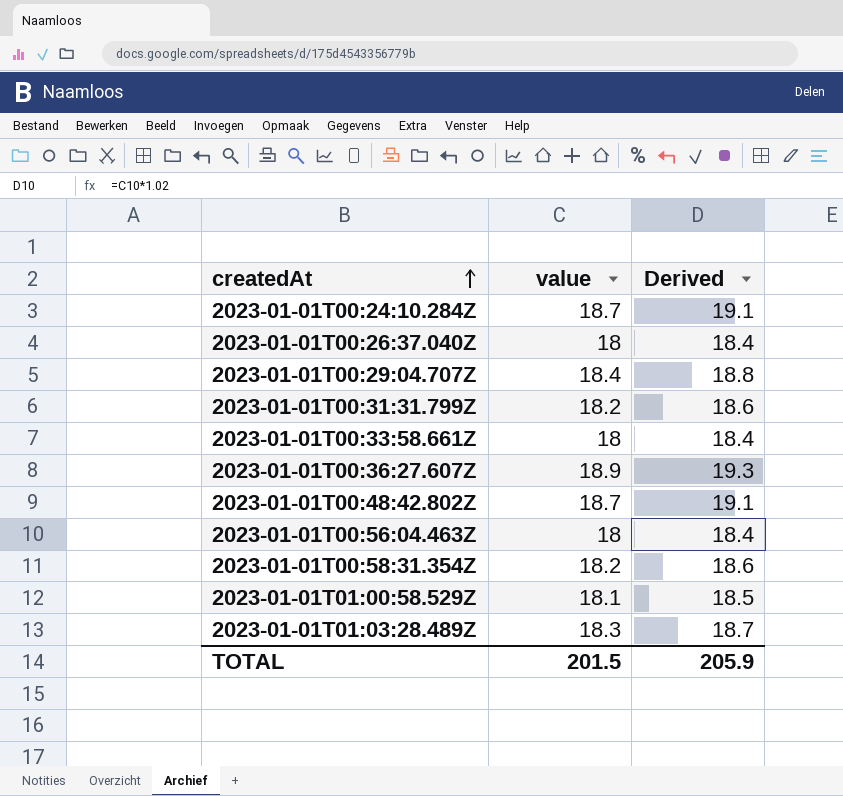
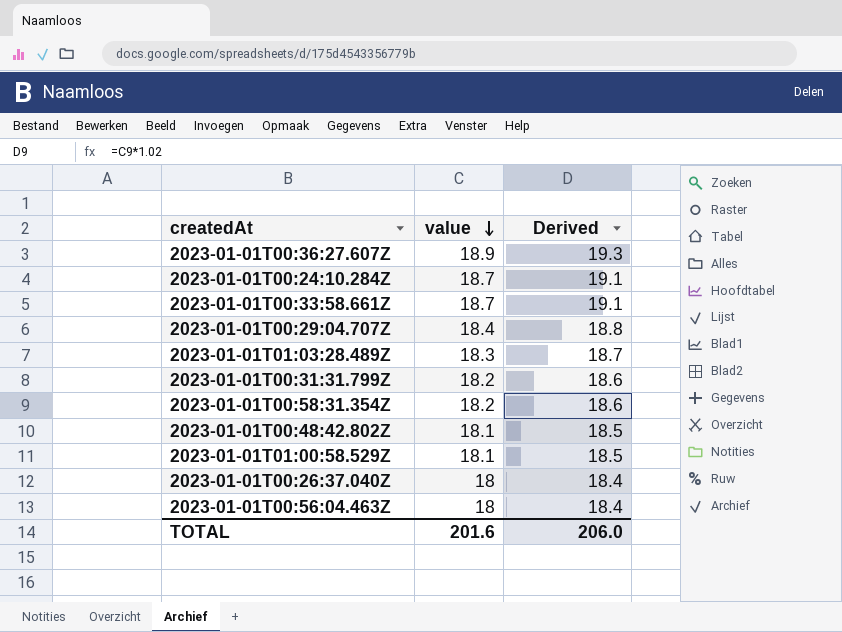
row order: createdAt ascending -> value descending
2023-01-01T00:33:58.661Z | value: 18 -> 18.7
2023-01-01T00:33:58.661Z | Derived: 18.4 -> 19.1
2023-01-01T00:48:42.802Z | value: 18.7 -> 18.1
2023-01-01T00:48:42.802Z | Derived: 19.1 -> 18.5
TOTAL | value: 201.5 -> 201.6
TOTAL | Derived: 205.9 -> 206.0

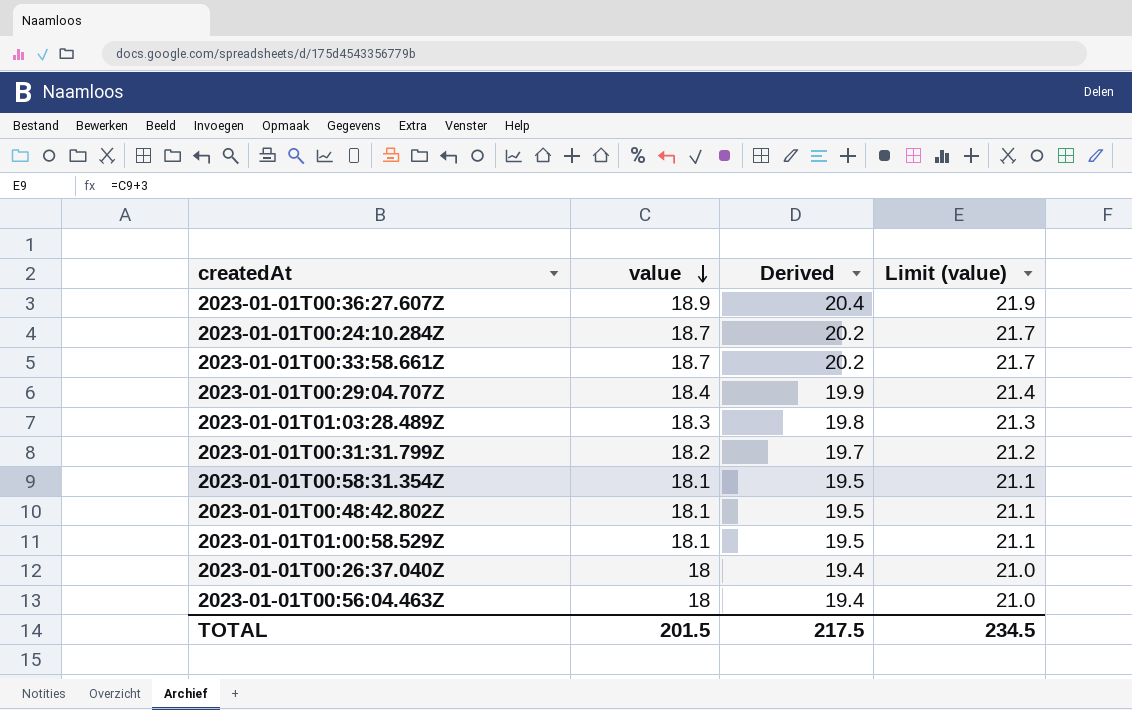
column Derived | formula: [value] * 1.02 -> [value] * 1.08
column Limit (value) | formula: none -> [value] + 3
2023-01-01T00:58:31.354Z | value: 18.2 -> 18.1
TOTAL | value: 201.6 -> 201.5
TOTAL | Derived: 206.0 -> 217.5

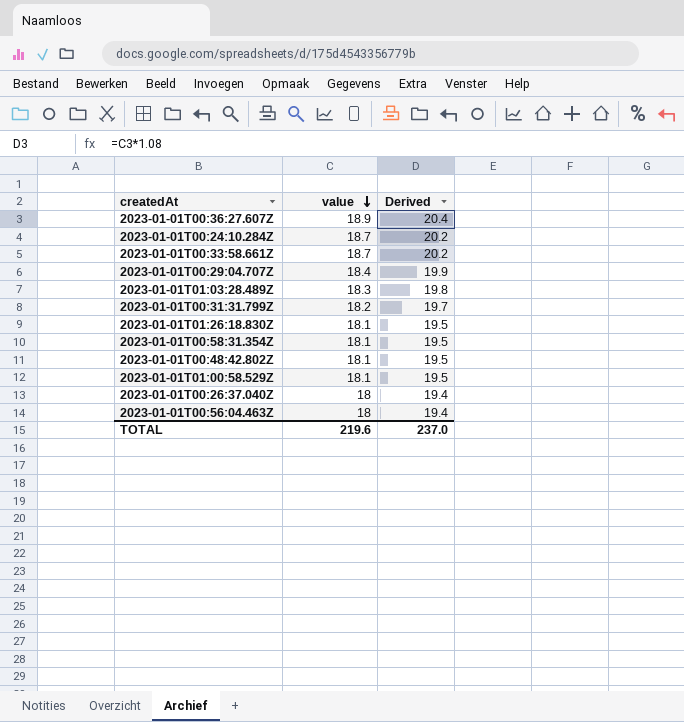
column Limit (value) | formula: [value] + 3 -> none
row 2023-01-01T01:26:18.830Z: none -> 18.1 | 19.5
TOTAL | value: 201.5 -> 219.6
TOTAL | Derived: 217.5 -> 237.0

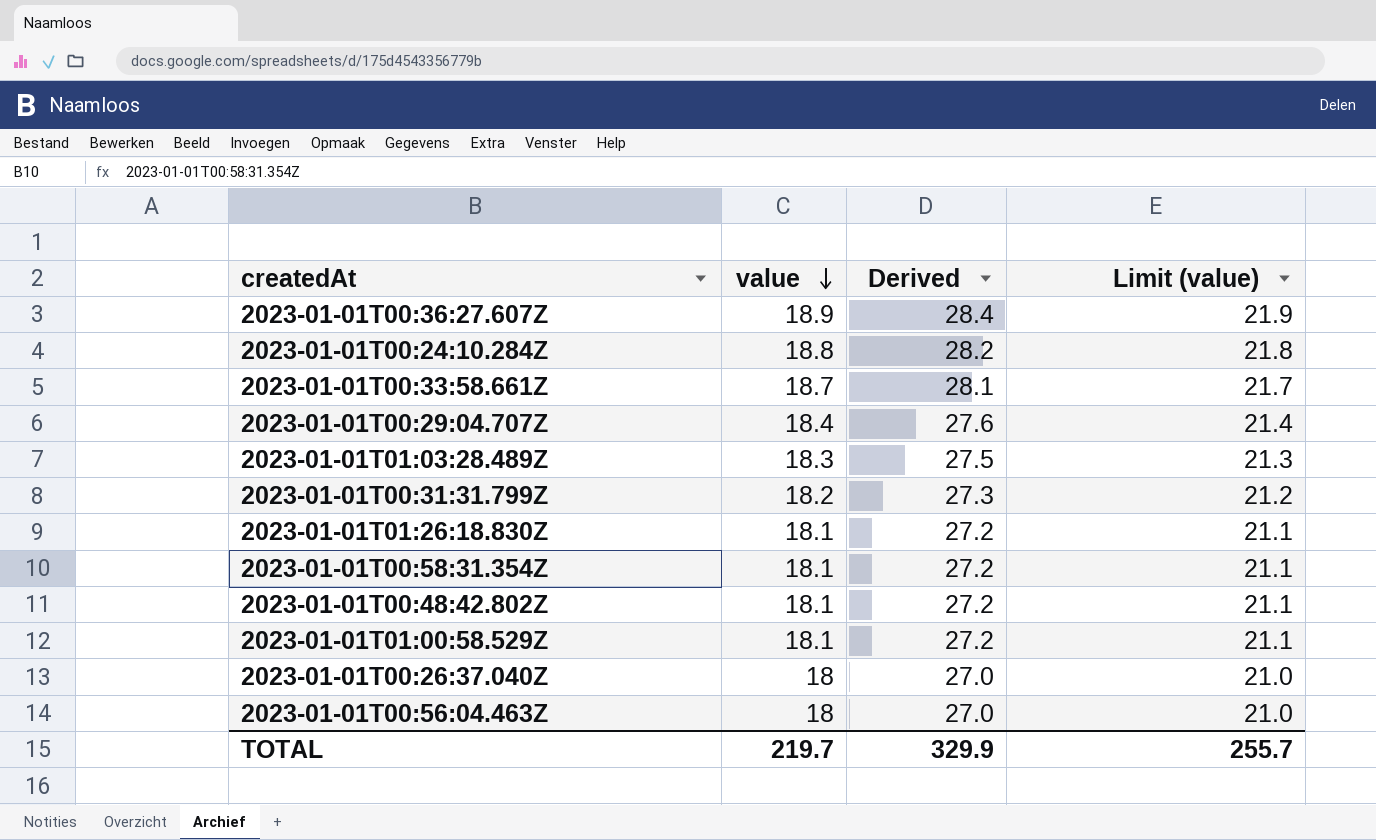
column Derived | formula: [value] * 1.08 -> [value] * 1.5
column Limit (value) | formula: none -> [value] + 3
2023-01-01T00:24:10.284Z | value: 18.7 -> 18.8
TOTAL | value: 219.6 -> 219.7
TOTAL | Derived: 237.0 -> 329.9

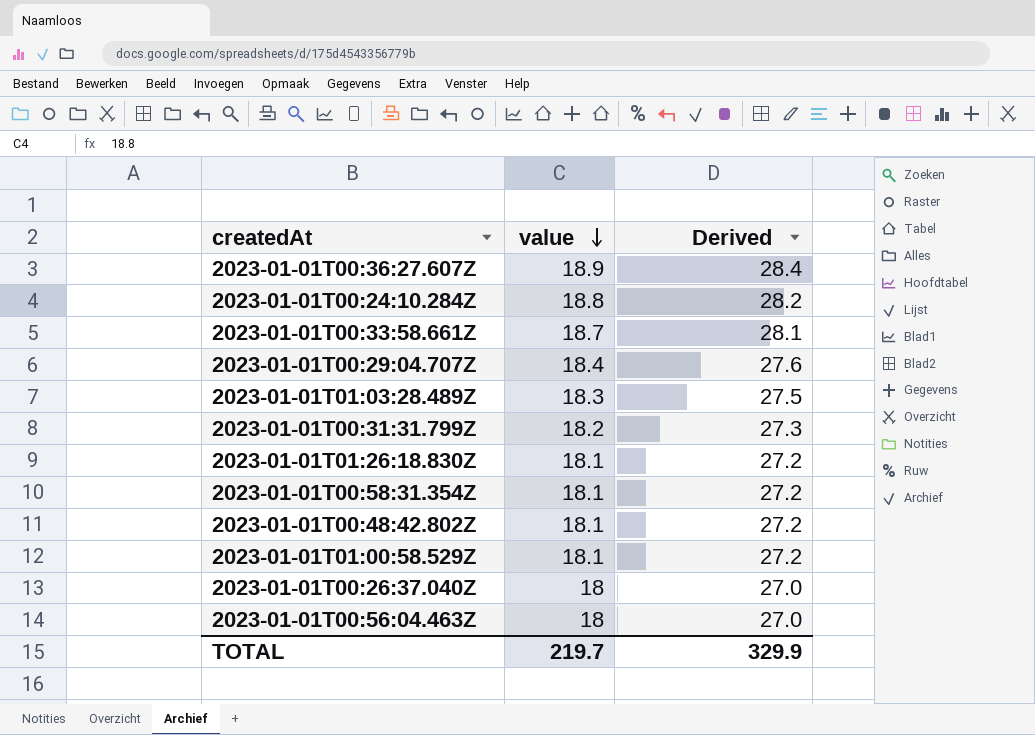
column Limit (value) | formula: [value] + 3 -> none

